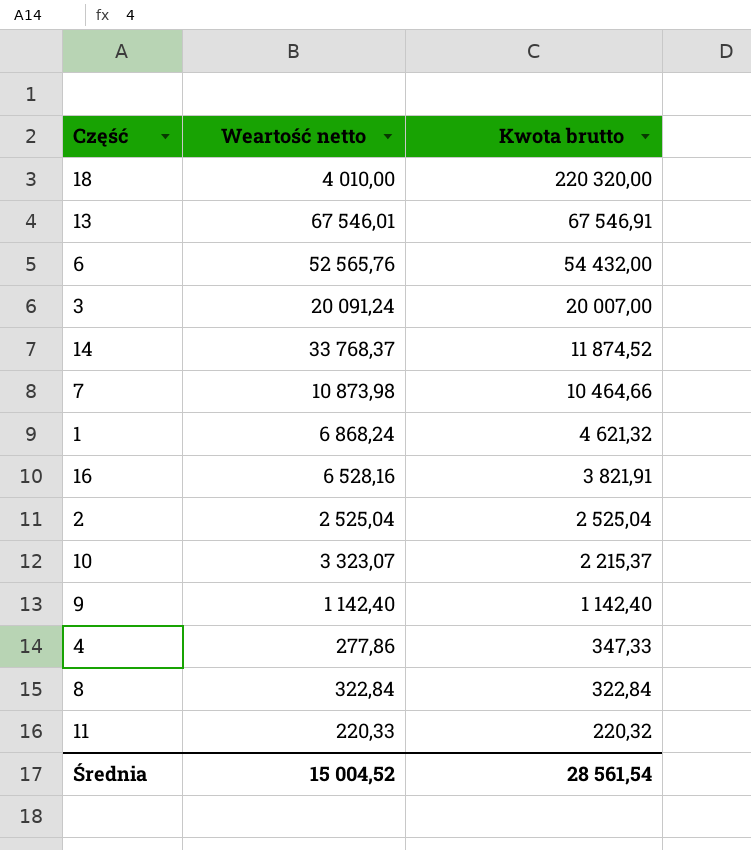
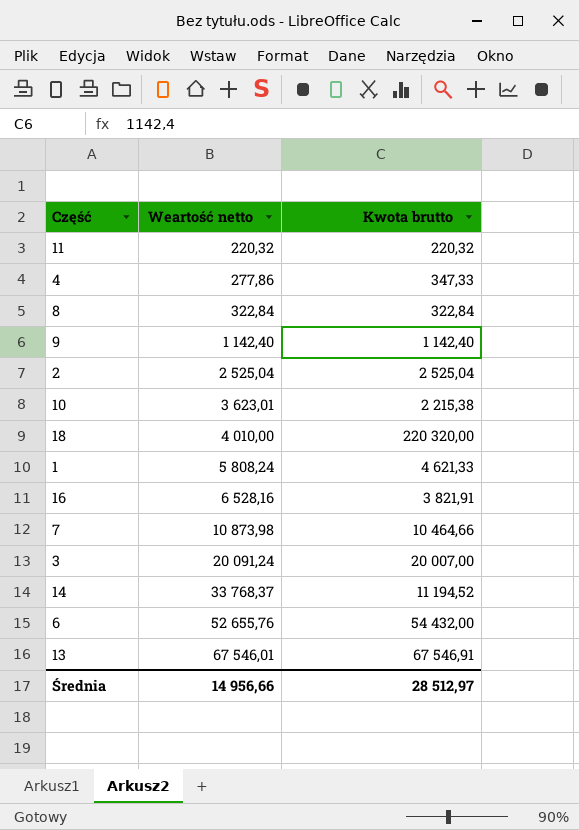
row order: Kwota brutto descending -> Weartość netto ascending
11 | Weartość netto: 220,33 -> 220,32
10 | Weartość netto: 3 323,07 -> 3 623,01
10 | Kwota brutto: 2 215,37 -> 2 215,38
1 | Weartość netto: 6 868,24 -> 5 808,24
1 | Kwota brutto: 4 621,32 -> 4 621,33
14 | Kwota brutto: 11 874,52 -> 11 194,52
6 | Weartość netto: 52 565,76 -> 52 655,76
Średnia | Weartość netto: 15 004,52 -> 14 956,66
Średnia | Kwota brutto: 28 561,54 -> 28 512,97

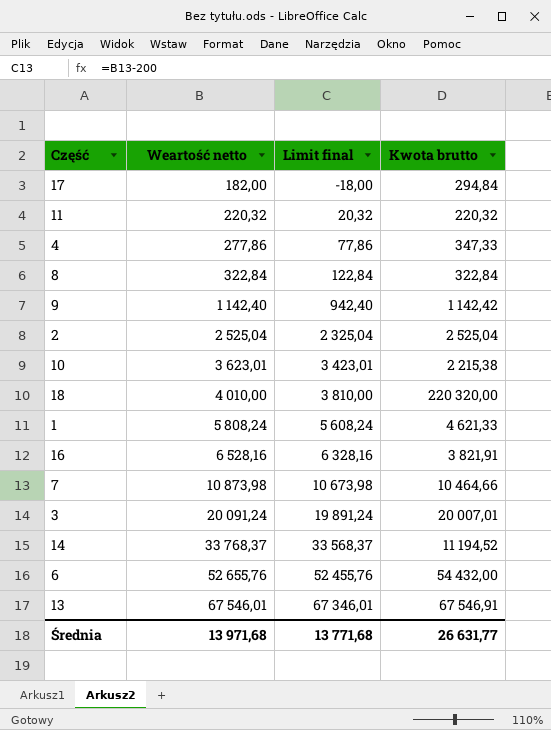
column Limit final | formula: none -> [Weartość netto] - 200
row 17: none -> 182,00 | -18,00 | 294,84
9 | Kwota brutto: 1 142,40 -> 1 142,42
3 | Kwota brutto: 20 007,00 -> 20 007,01
Średnia | Weartość netto: 14 956,66 -> 13 971,68
Średnia | Kwota brutto: 28 512,97 -> 26 631,77

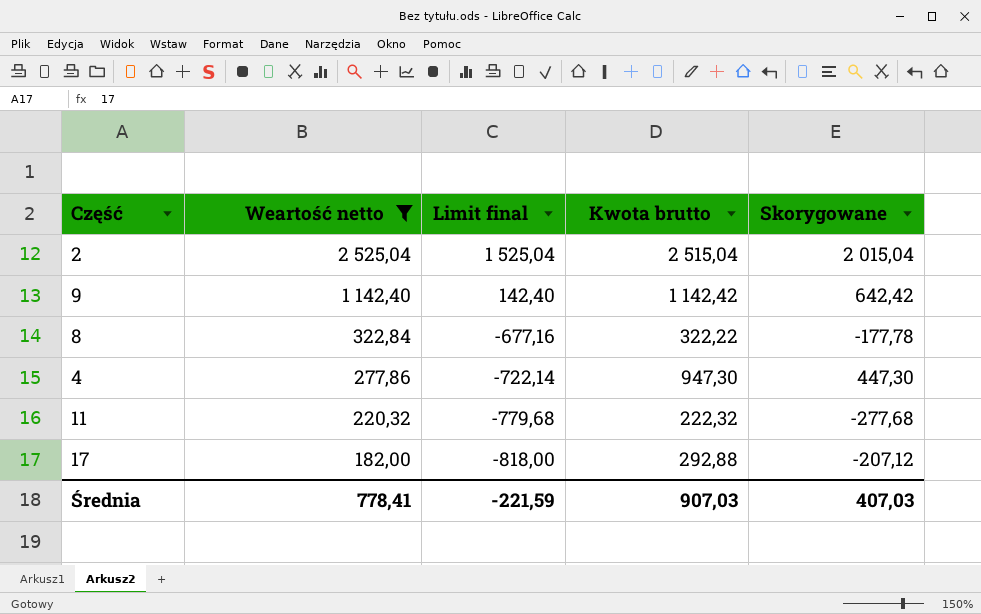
filter: none -> Weartość netto <= 2 525,04
row order: Weartość netto ascending -> Weartość netto descending
column Limit final | formula: [Weartość netto] - 200 -> [Weartość netto] - 1000
column Skorygowane | formula: none -> [Kwota brutto] - 500
2 | Kwota brutto: 2 525,04 -> 2 515,04
8 | Kwota brutto: 322,84 -> 322,22
4 | Kwota brutto: 347,33 -> 947,30
11 | Kwota brutto: 220,32 -> 222,32
17 | Kwota brutto: 294,84 -> 292,88
Średnia | Weartość netto: 13 971,68 -> 778,41
Średnia | Limit final: 13 771,68 -> -221,59
Średnia | Kwota brutto: 26 631,77 -> 907,03

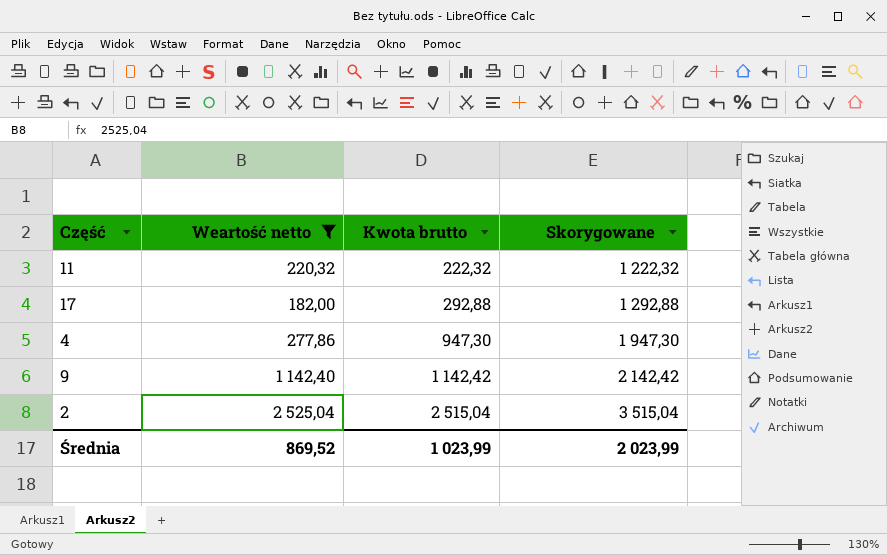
row order: Weartość netto descending -> Kwota brutto ascending
column Limit final | formula: [Weartość netto] - 1000 -> none
column Skorygowane | formula: [Kwota brutto] - 500 -> [Kwota brutto] + 1000
row 8: 322,84 | -677,16 | 322,22 | -177,78 -> none
Średnia | Weartość netto: 778,41 -> 869,52
Średnia | Kwota brutto: 907,03 -> 1 023,99
Średnia | Skorygowane: 407,03 -> 2 023,99

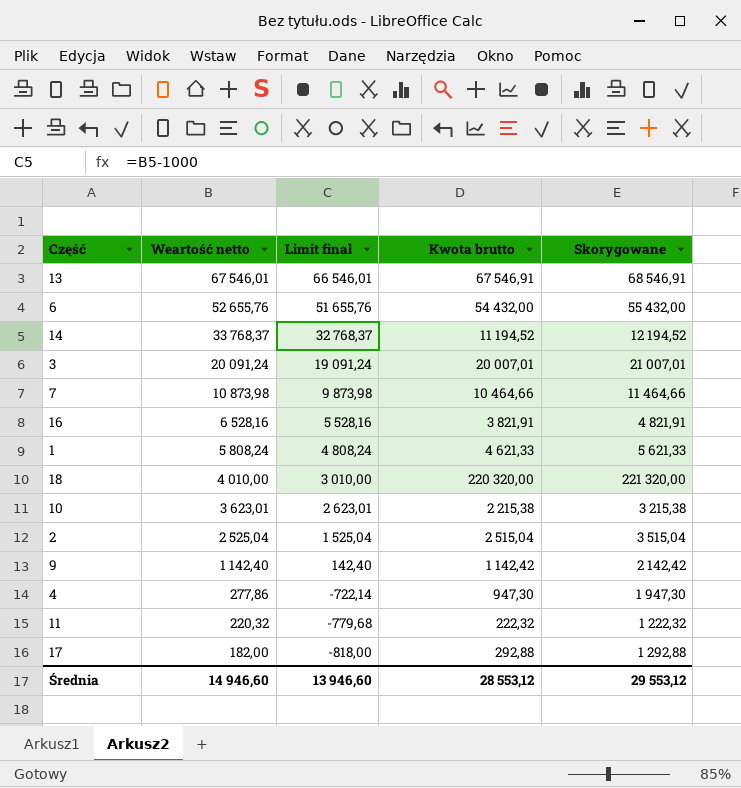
filter: Weartość netto <= 2 525,04 -> none
row order: Kwota brutto ascending -> Weartość netto descending
column Limit final | formula: none -> [Weartość netto] - 1000
Średnia | Weartość netto: 869,52 -> 14 946,60
Średnia | Kwota brutto: 1 023,99 -> 28 553,12
Średnia | Skorygowane: 2 023,99 -> 29 553,12

